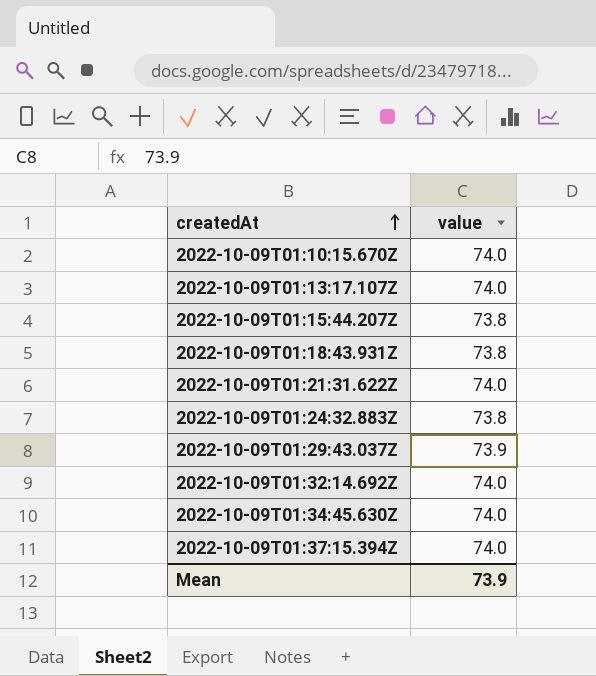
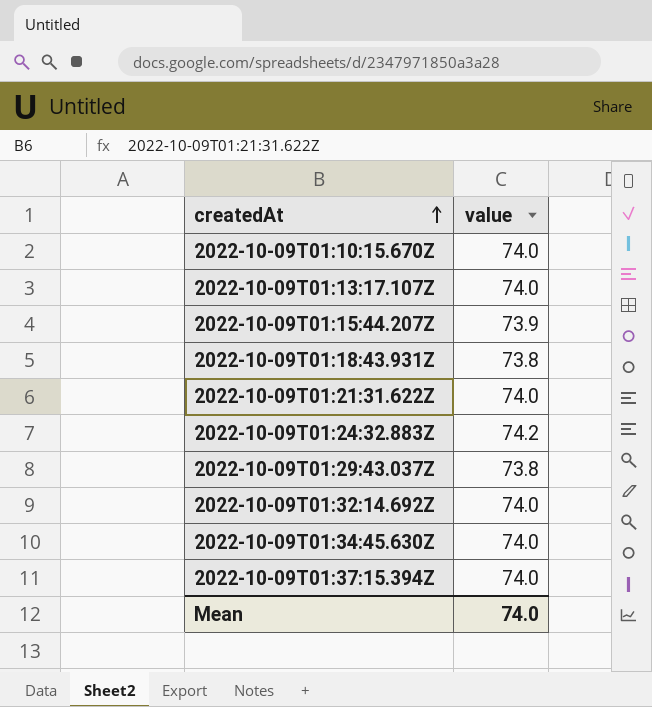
2022-10-09T01:15:44.207Z | value: 73.8 -> 73.9
2022-10-09T01:24:32.883Z | value: 73.8 -> 74.2
2022-10-09T01:29:43.037Z | value: 73.9 -> 73.8
Mean | value: 73.9 -> 74.0

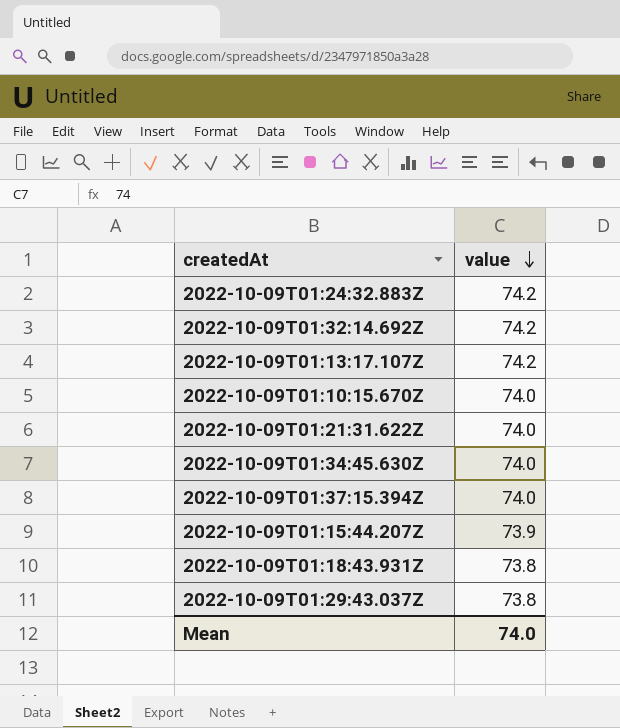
row order: createdAt ascending -> value descending
2022-10-09T01:32:14.692Z | value: 74.0 -> 74.2
2022-10-09T01:13:17.107Z | value: 74.0 -> 74.2

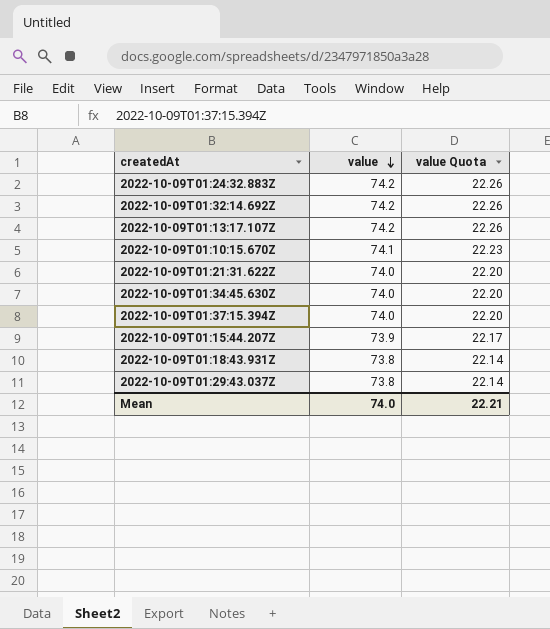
column value Quota | formula: none -> [value] * 0.3
2022-10-09T01:10:15.670Z | value: 74.0 -> 74.1

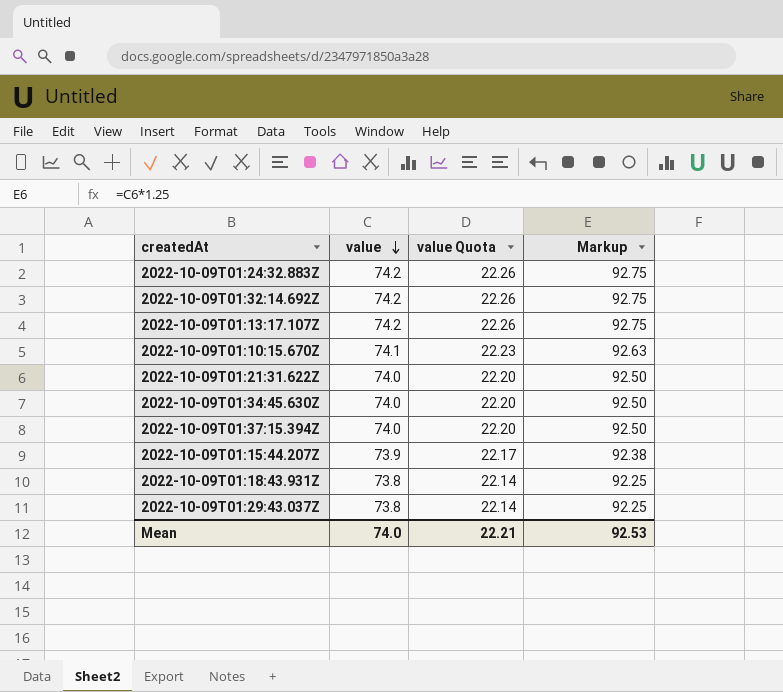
column Markup | formula: none -> [value] * 1.25

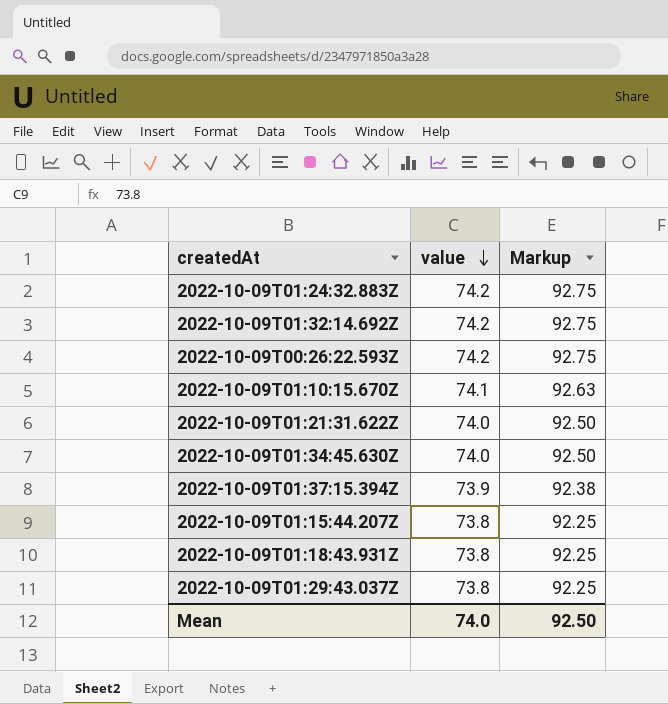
column value Quota | formula: [value] * 0.3 -> none
row 2022-10-09T01:13:17.107Z: 74.2 | 22.26 | 92.75 -> none
row 2022-10-09T00:26:22.593Z: none -> 74.2 | 92.75
2022-10-09T01:37:15.394Z | value: 74.0 -> 73.9
2022-10-09T01:37:15.394Z | Markup: 92.50 -> 92.38
2022-10-09T01:15:44.207Z | value: 73.9 -> 73.8
2022-10-09T01:15:44.207Z | Markup: 92.38 -> 92.25
Mean | Markup: 92.53 -> 92.50

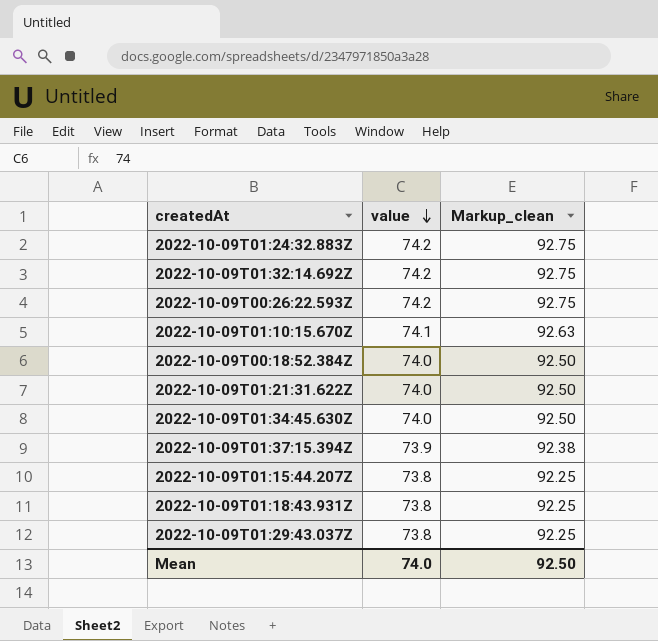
column name: Markup -> Markup_clean
row 2022-10-09T00:18:52.384Z: none -> 74.0 | 92.50

